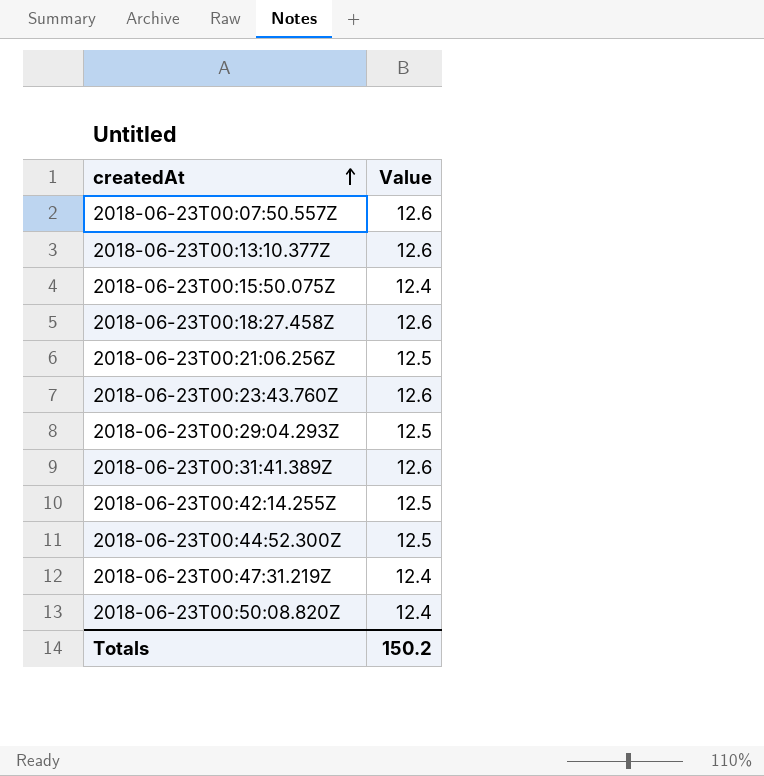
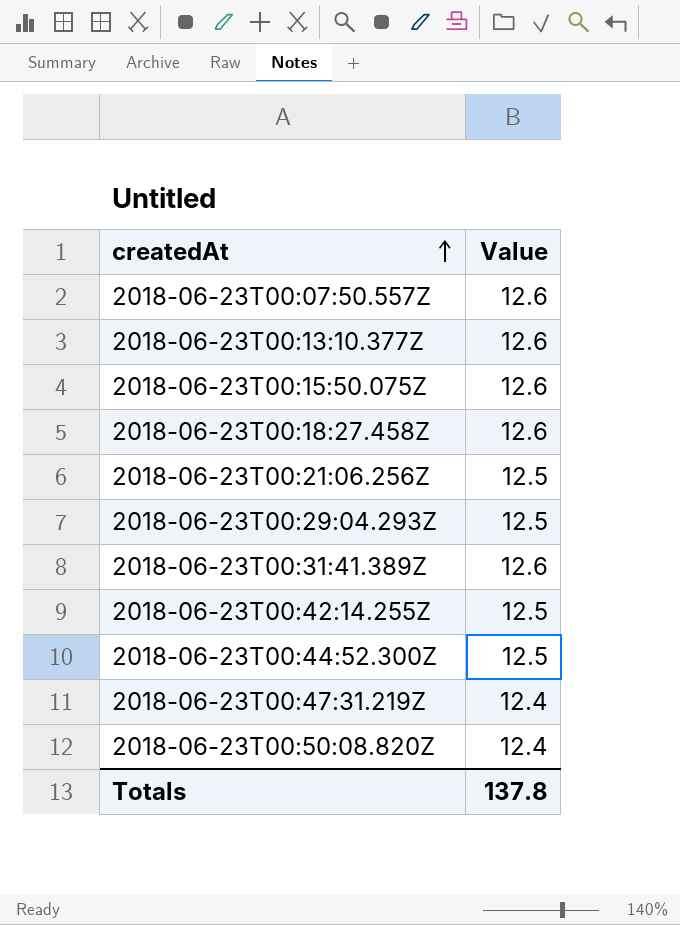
row 2018-06-23T00:23:43.760Z: 12.6 -> none
2018-06-23T00:15:50.075Z | Value: 12.4 -> 12.6
Totals | Value: 150.2 -> 137.8

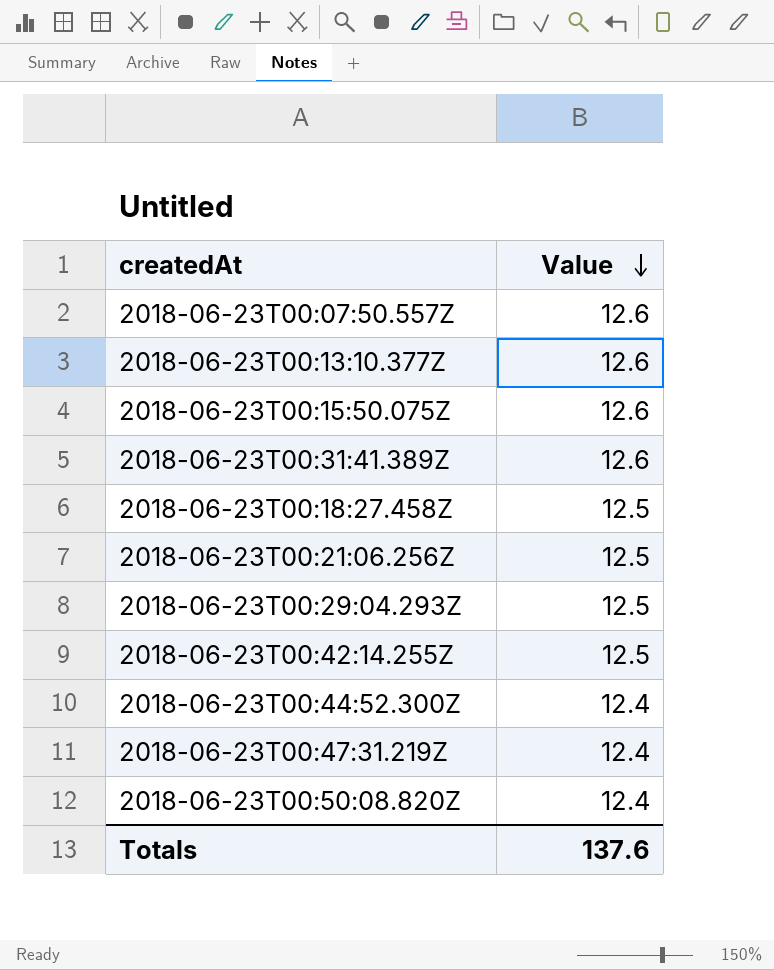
row order: createdAt ascending -> Value descending
2018-06-23T00:18:27.458Z | Value: 12.6 -> 12.5
2018-06-23T00:44:52.300Z | Value: 12.5 -> 12.4
Totals | Value: 137.8 -> 137.6

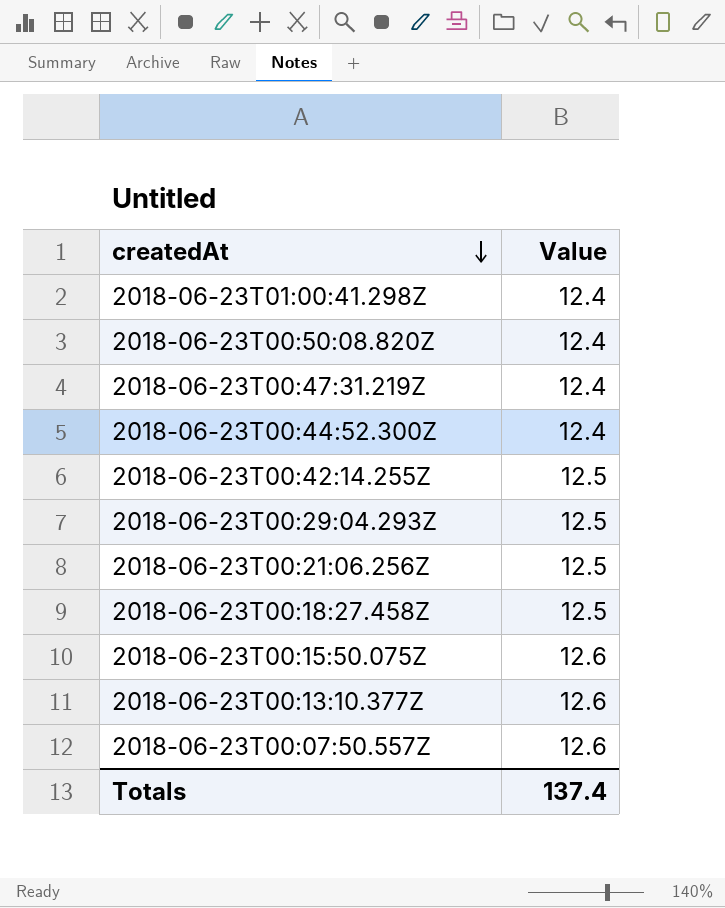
row order: Value descending -> createdAt descending
row 2018-06-23T00:31:41.389Z: 12.6 -> none
row 2018-06-23T01:00:41.298Z: none -> 12.4
Totals | Value: 137.6 -> 137.4

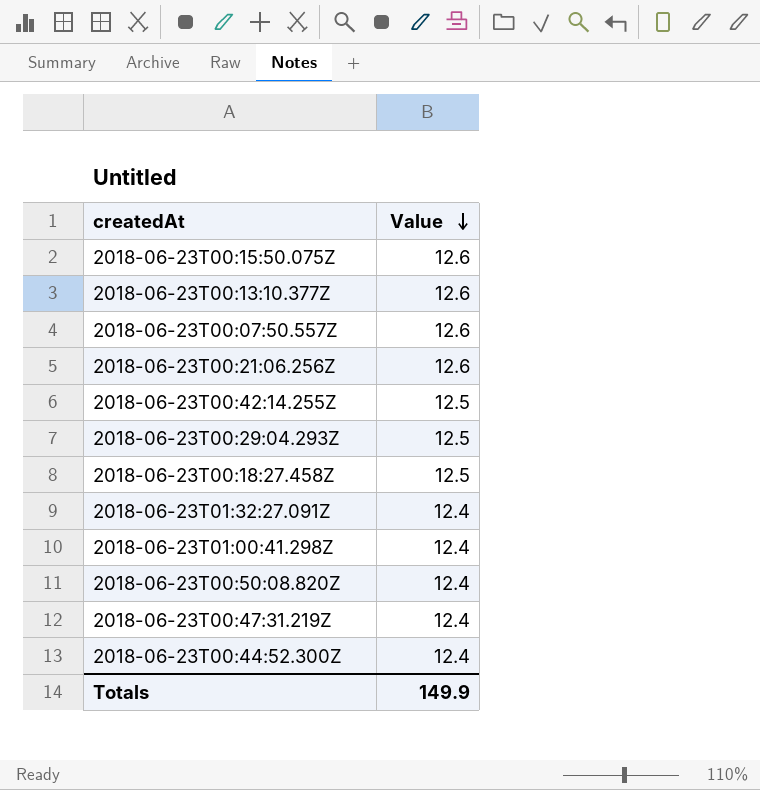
row order: createdAt descending -> Value descending
2018-06-23T00:21:06.256Z | Value: 12.5 -> 12.6
row 2018-06-23T01:32:27.091Z: none -> 12.4
Totals | Value: 137.4 -> 149.9

